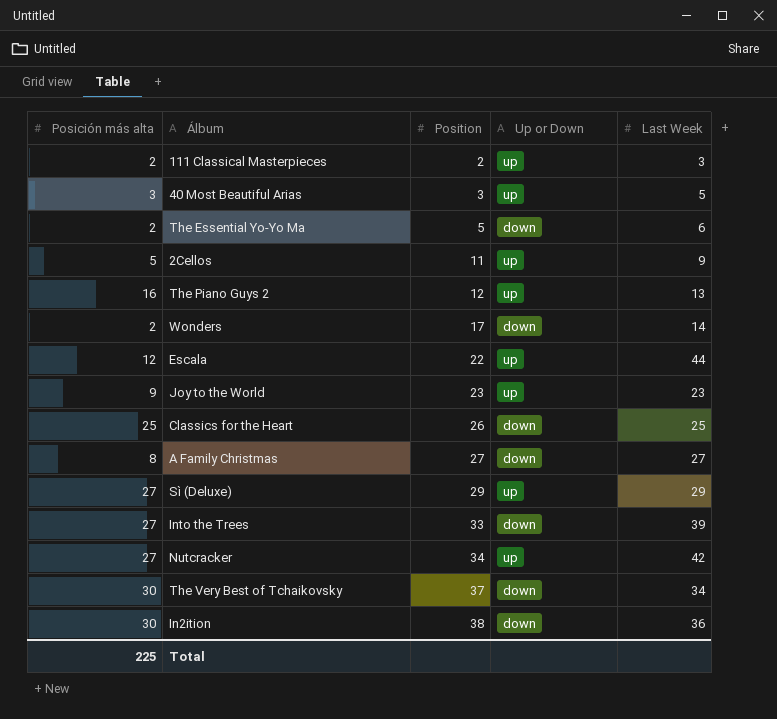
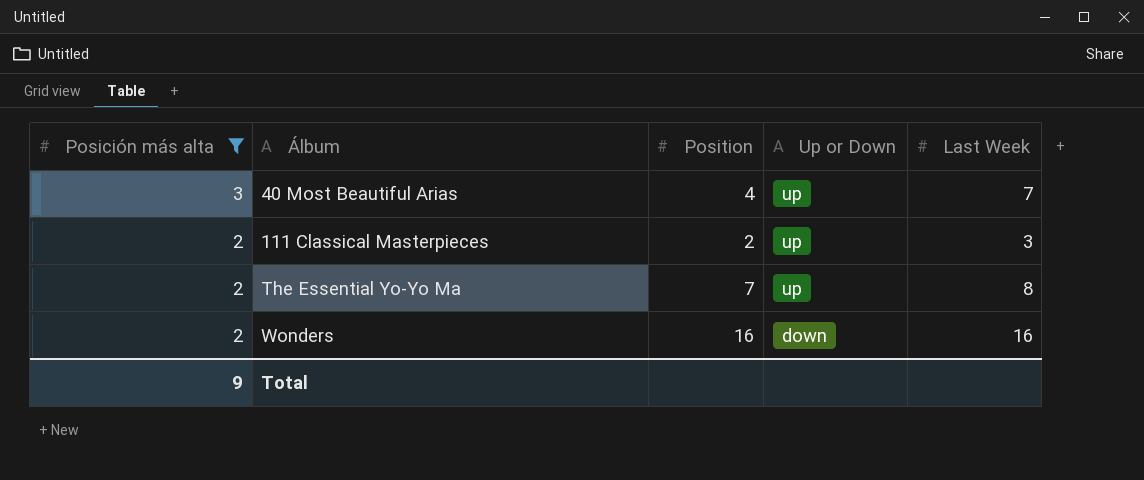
filter: none -> Posición más alta <= 3
row order: Position ascending -> Posición más alta descending
40 Most Beautiful Arias | Position: 3 -> 4
40 Most Beautiful Arias | Last Week: 5 -> 7
The Essential Yo-Yo Ma | Position: 5 -> 7
The Essential Yo-Yo Ma | Up or Down: down -> up
The Essential Yo-Yo Ma | Last Week: 6 -> 8
Wonders | Position: 17 -> 16
Wonders | Last Week: 14 -> 16
Total | Posición más alta: 225 -> 9

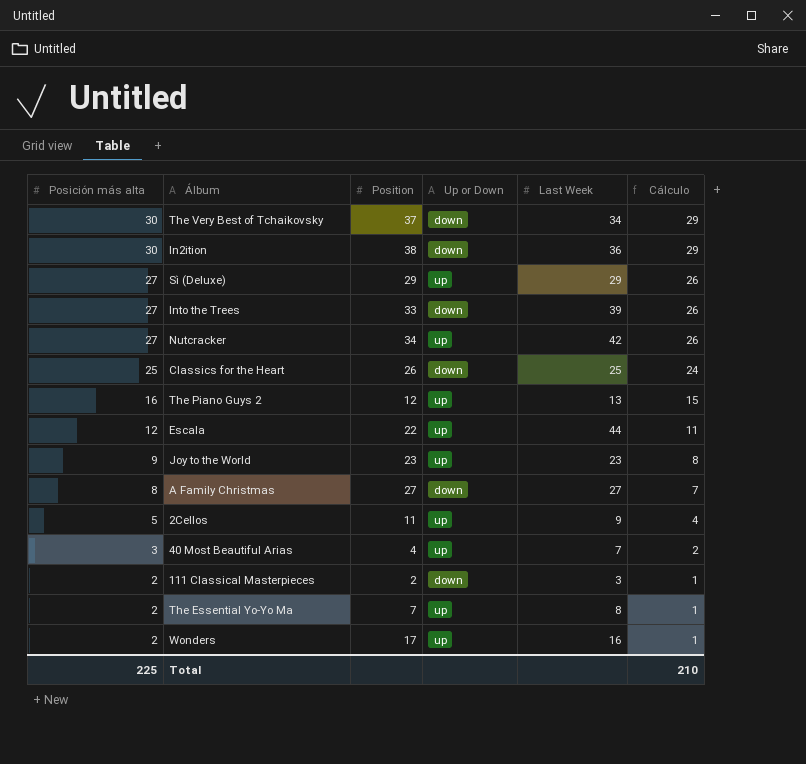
filter: Posición más alta <= 3 -> none
column Cálculo | formula: none -> [Posición más alta] - 1
111 Classical Masterpieces | Up or Down: up -> down
Wonders | Position: 16 -> 17
Wonders | Up or Down: down -> up
Total | Posición más alta: 9 -> 225

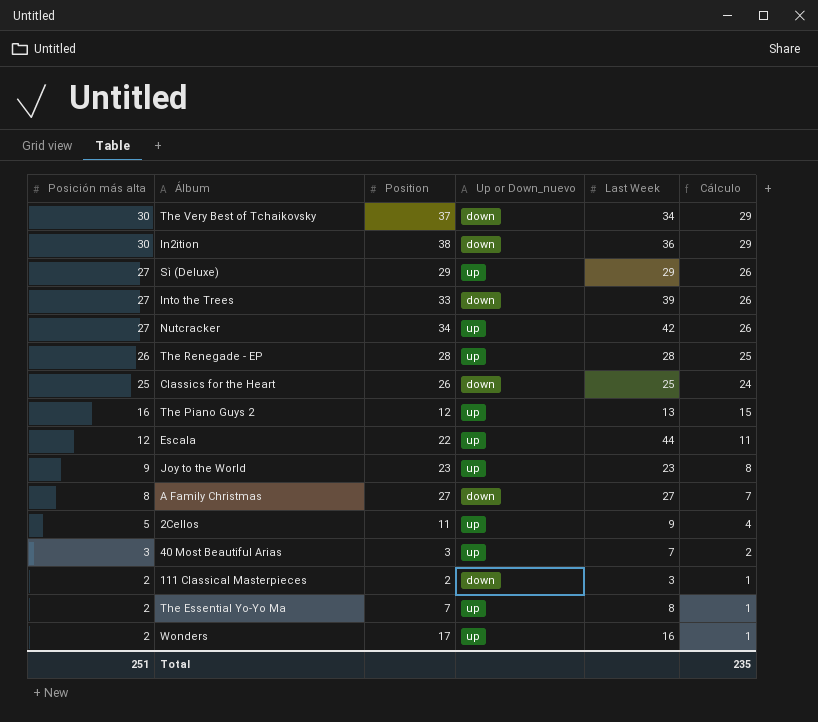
column name: Up or Down -> Up or Down_nuevo
row The Renegade - EP: none -> 26 | 28 | up | 28 | 25
40 Most Beautiful Arias | Position: 4 -> 3
Total | Posición más alta: 225 -> 251
Total | Cálculo: 210 -> 235

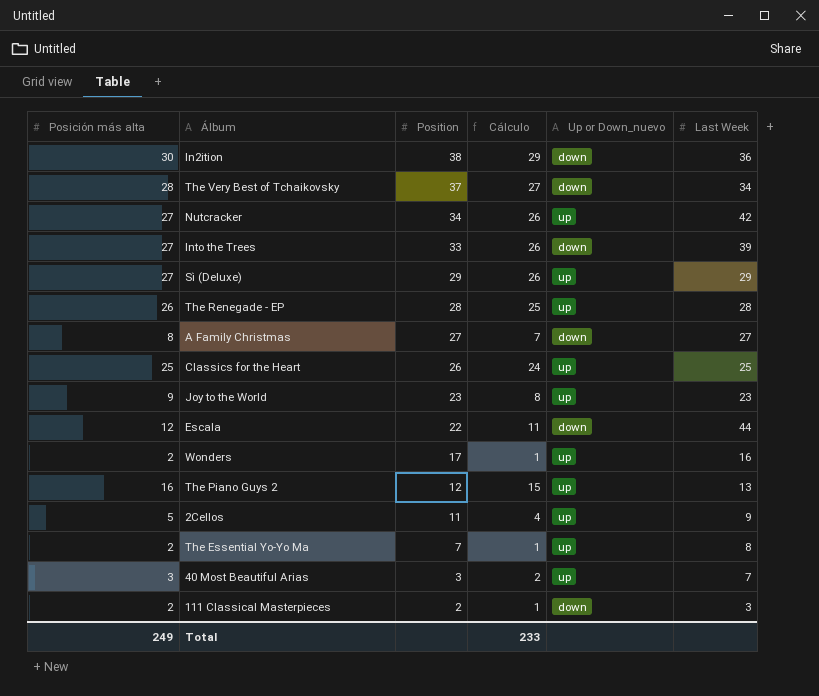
row order: Posición más alta descending -> Position descending
column Cálculo | position: 6 -> 4
The Very Best of Tchaikovsky | Posición más alta: 30 -> 28
The Very Best of Tchaikovsky | Cálculo: 29 -> 27
Classics for the Heart | Up or Down_nuevo: down -> up
Escala | Up or Down_nuevo: up -> down
Total | Posición más alta: 251 -> 249
Total | Cálculo: 235 -> 233

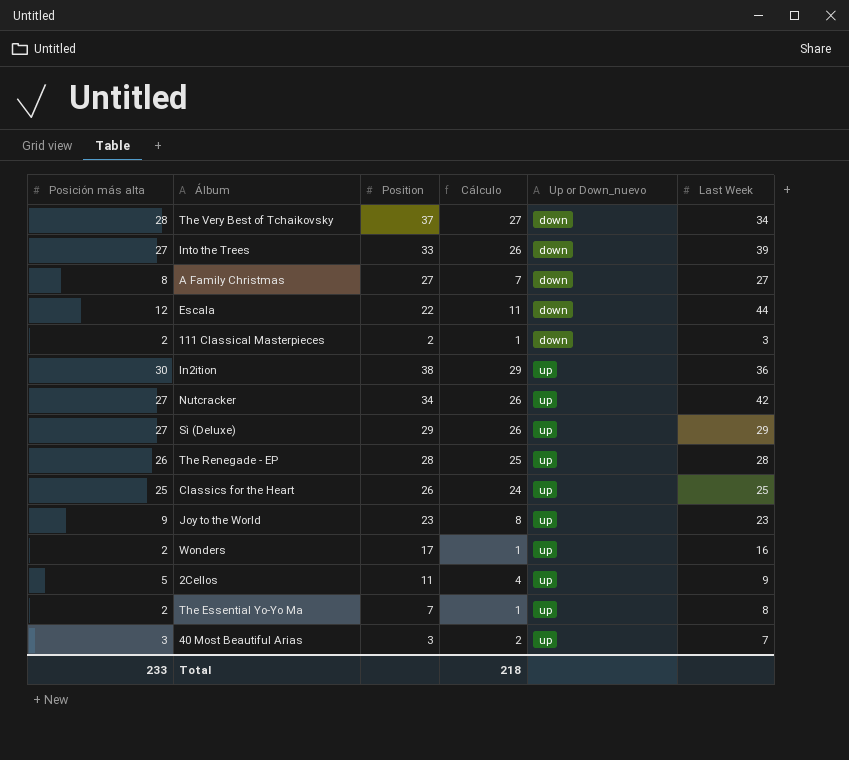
row order: Position descending -> Up or Down_nuevo ascending
row The Piano Guys 2: 16 | 12 | 15 | up | 13 -> none
In2ition | Up or Down_nuevo: down -> up
Total | Posición más alta: 249 -> 233
Total | Cálculo: 233 -> 218

